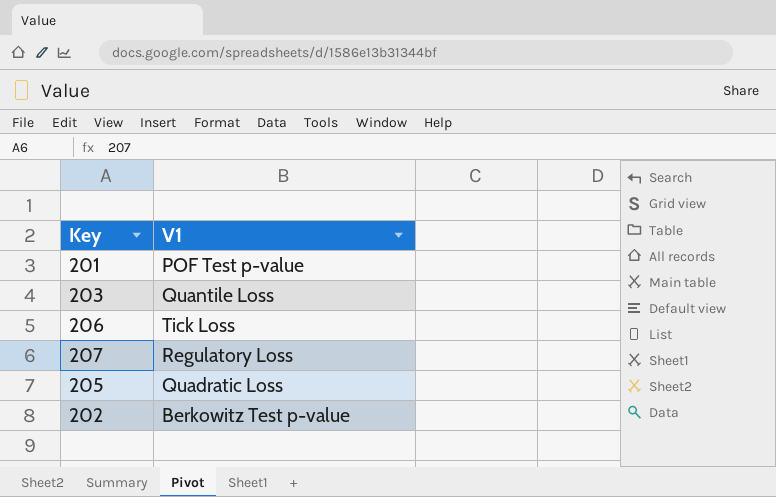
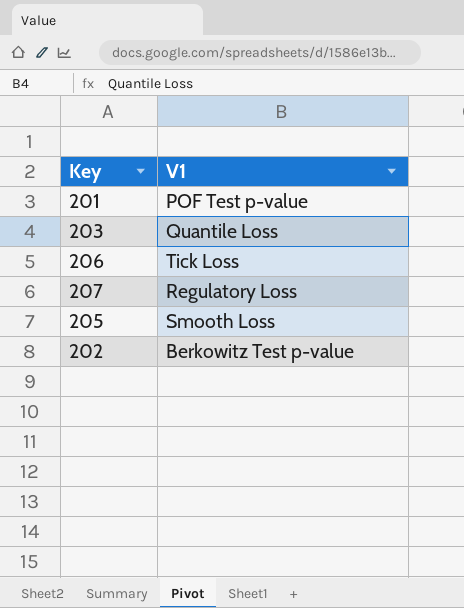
205 | V1: Quadratic Loss -> Smooth Loss

